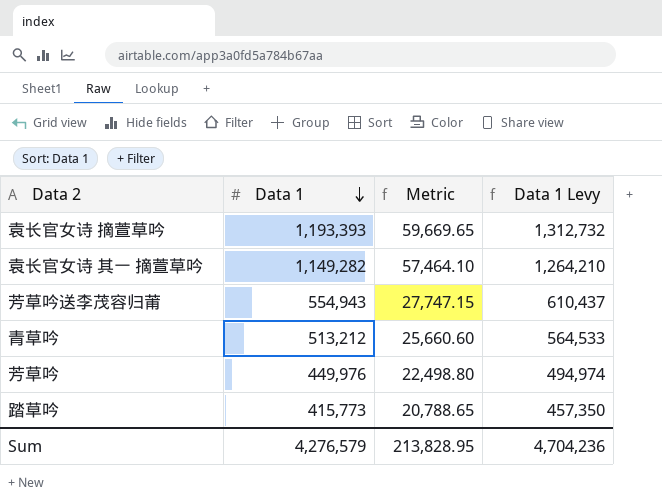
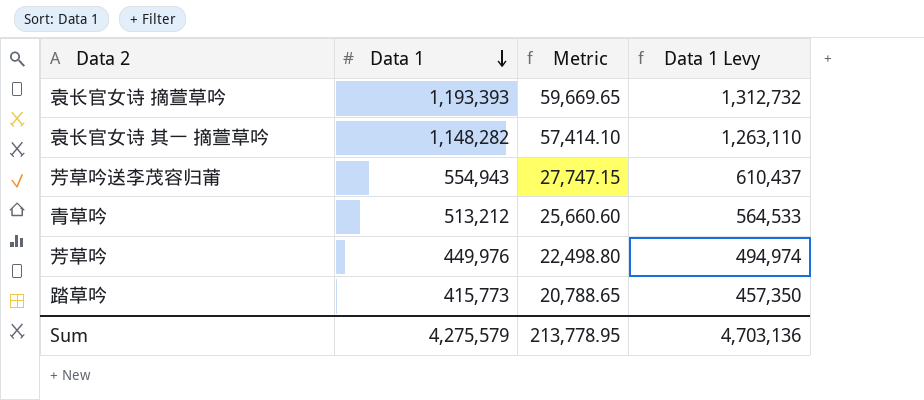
袁长官女诗 其一 摘萱草吟 | Data 1: 1,149,282 -> 1,148,282
袁长官女诗 其一 摘萱草吟 | Metric: 57,464.10 -> 57,414.10
袁长官女诗 其一 摘萱草吟 | Data 1 Levy: 1,264,210 -> 1,263,110
Sum | Data 1: 4,276,579 -> 4,275,579
Sum | Metric: 213,828.95 -> 213,778.95
Sum | Data 1 Levy: 4,704,236 -> 4,703,136

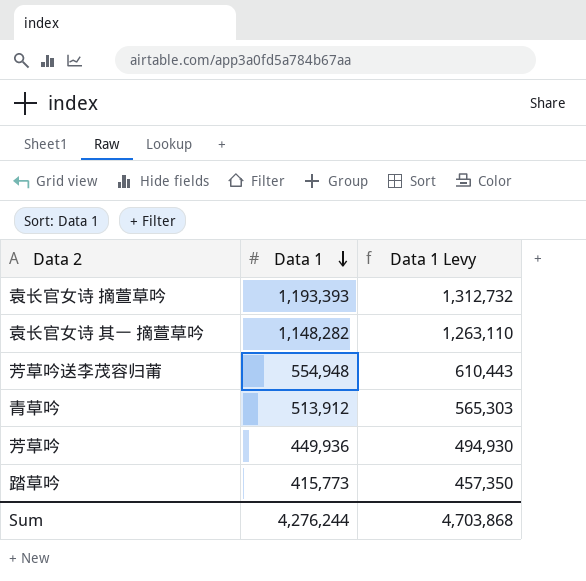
column Metric | formula: [Data 1] * 0.05 -> none
芳草吟送李茂容归莆 | Data 1: 554,943 -> 554,948
芳草吟送李茂容归莆 | Data 1 Levy: 610,437 -> 610,443
青草吟 | Data 1: 513,212 -> 513,912
青草吟 | Data 1 Levy: 564,533 -> 565,303
芳草吟 | Data 1: 449,976 -> 449,936
芳草吟 | Data 1 Levy: 494,974 -> 494,930
Sum | Data 1: 4,275,579 -> 4,276,244
Sum | Data 1 Levy: 4,703,136 -> 4,703,868

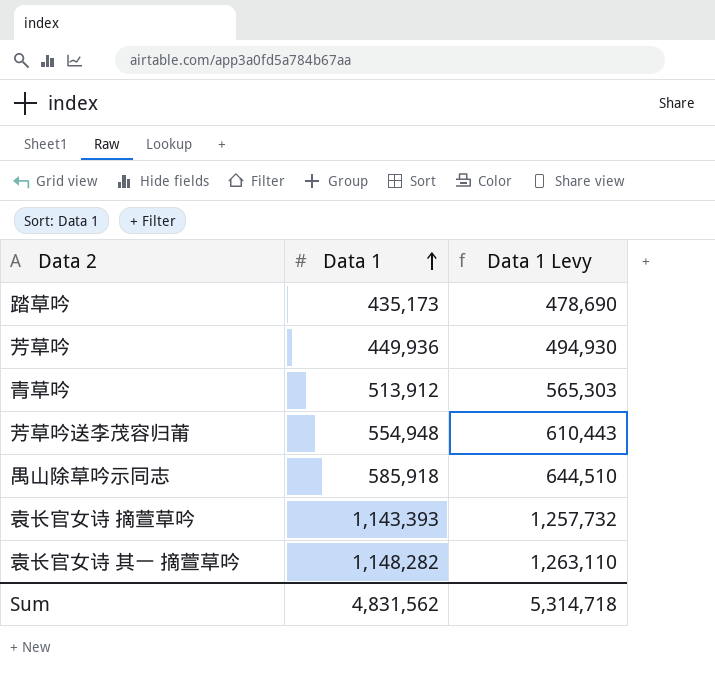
row order: Data 1 descending -> Data 1 ascending
踏草吟 | Data 1: 415,773 -> 435,173
踏草吟 | Data 1 Levy: 457,350 -> 478,690
row 禺山除草吟示同志: none -> 585,918 | 644,510
袁长官女诗 摘萱草吟 | Data 1: 1,193,393 -> 1,143,393
袁长官女诗 摘萱草吟 | Data 1 Levy: 1,312,732 -> 1,257,732
Sum | Data 1: 4,276,244 -> 4,831,562
Sum | Data 1 Levy: 4,703,868 -> 5,314,718

